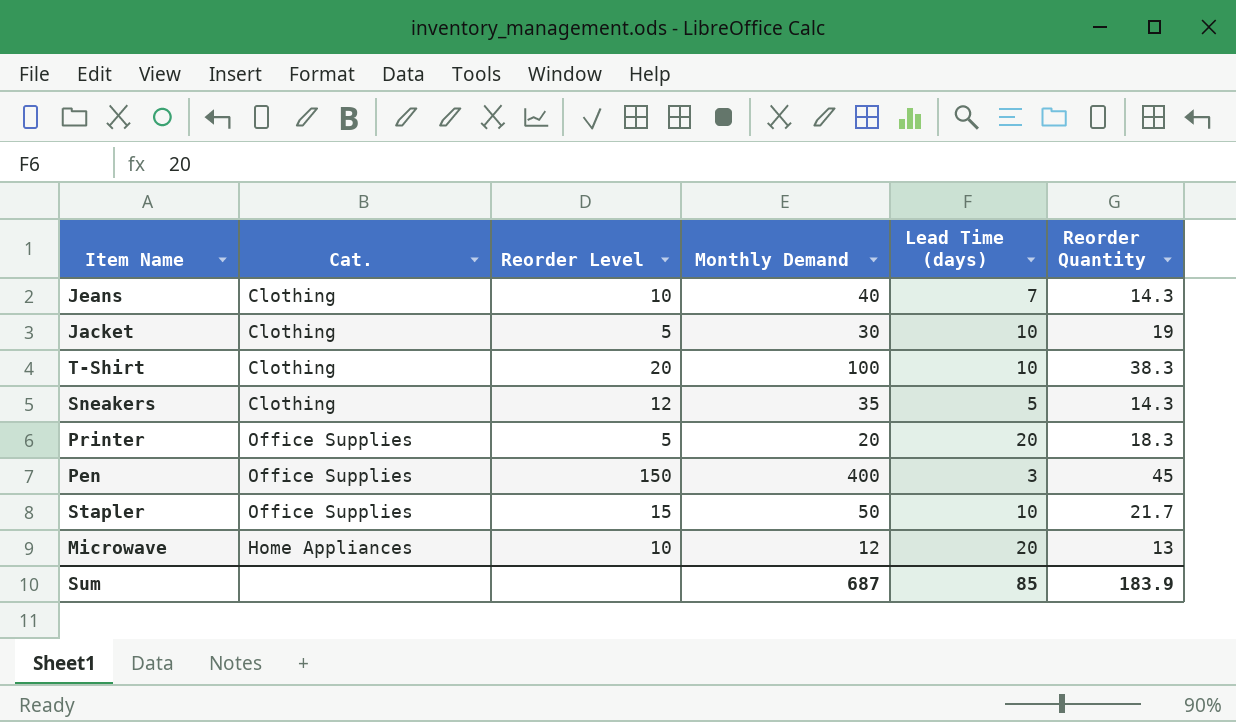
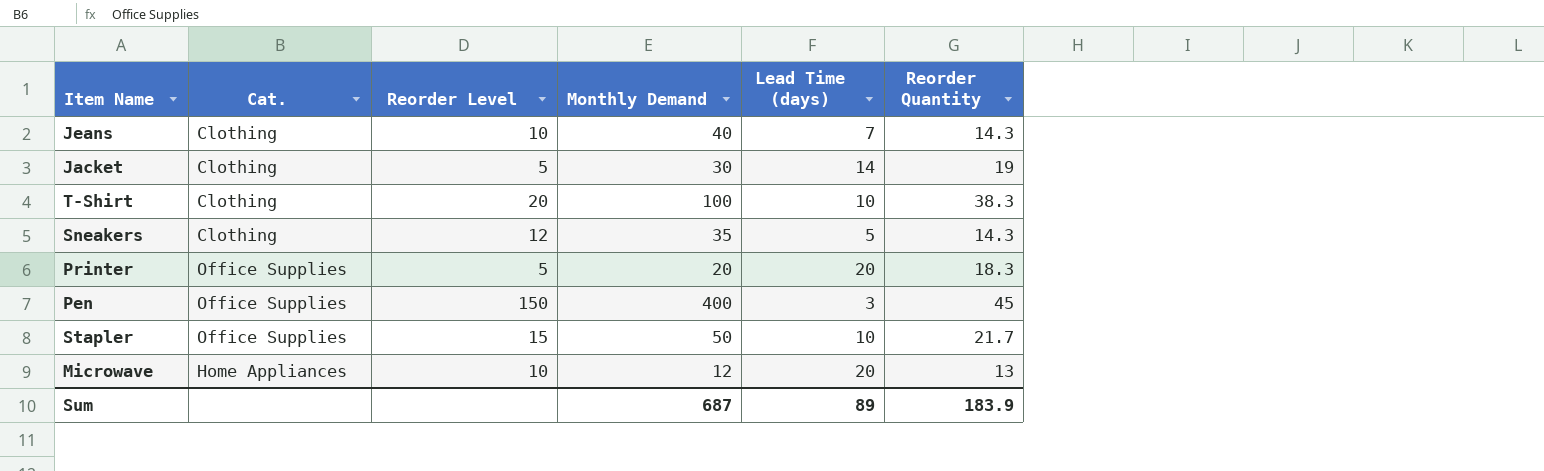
Jacket | Lead Time (days): 10 -> 14
Sum | Lead Time (days): 85 -> 89

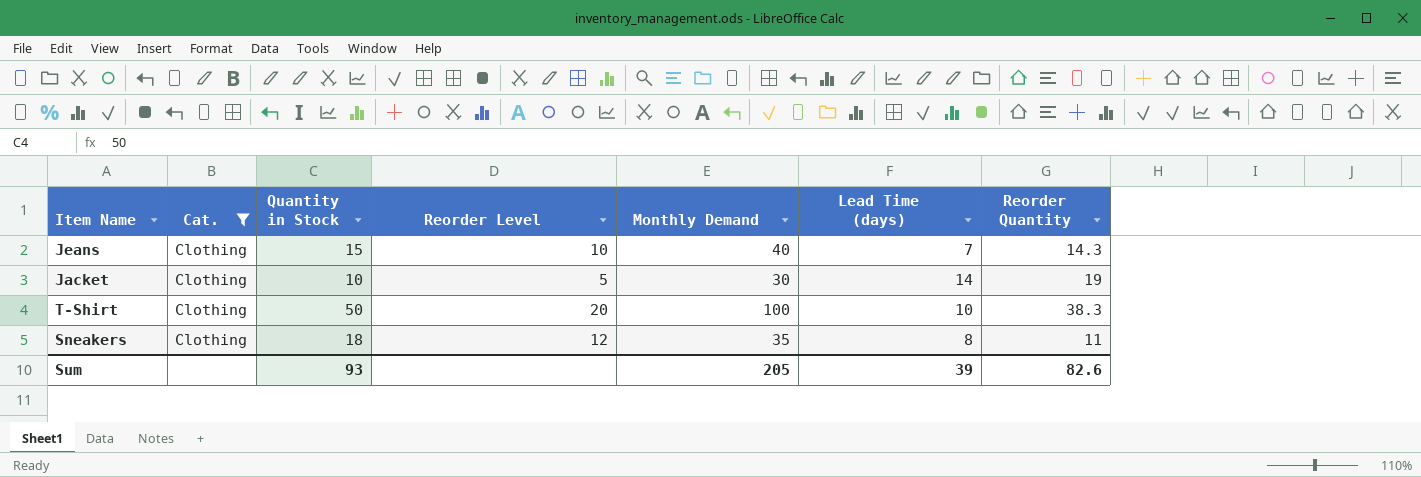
filter: none -> Cat. = Clothing
column Quantity in Stock | position: none -> 3
Sneakers | Lead Time (days): 5 -> 8
Sneakers | Reorder Quantity: 14.3 -> 11
Sum | Monthly Demand: 687 -> 205
Sum | Lead Time (days): 89 -> 39
Sum | Reorder Quantity: 183.9 -> 82.6

